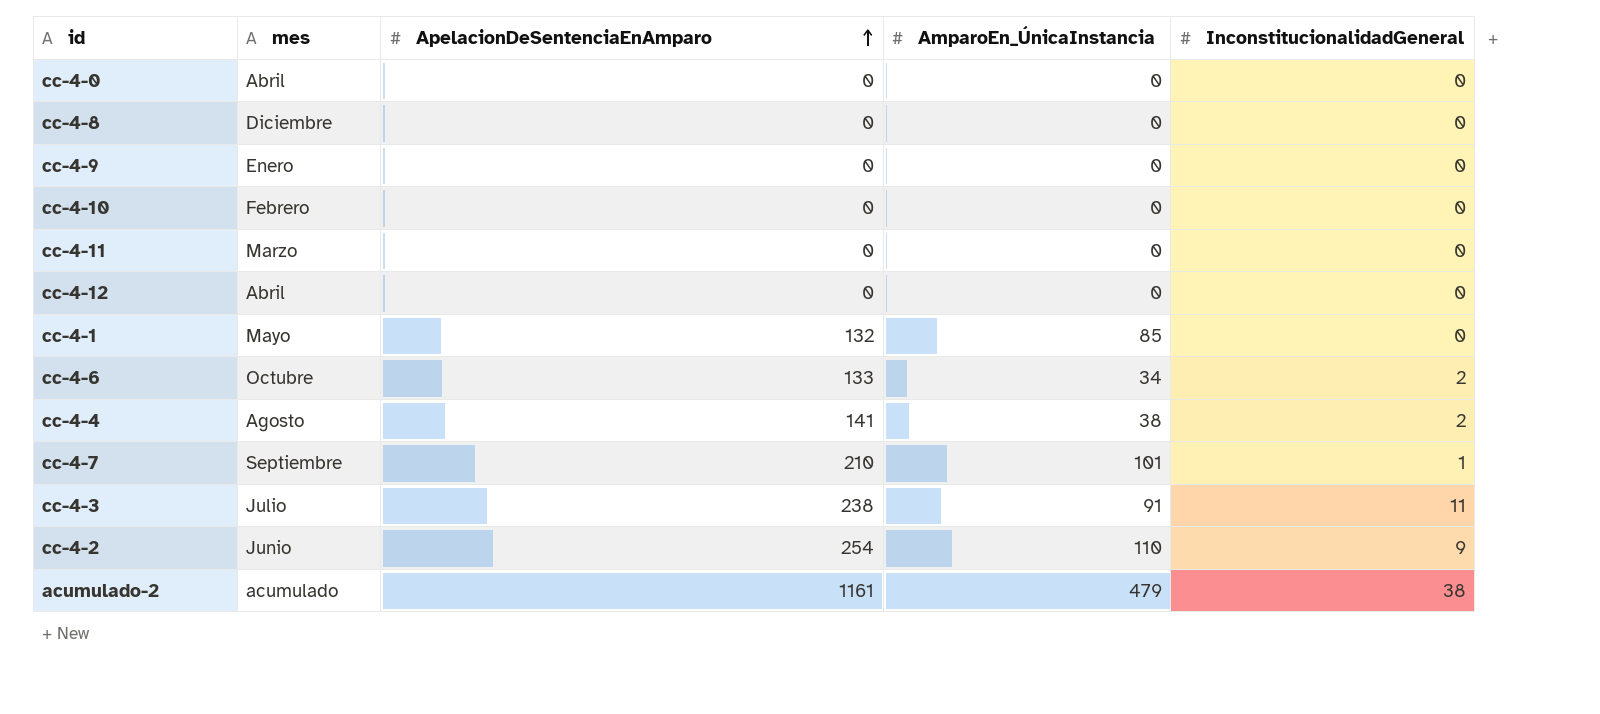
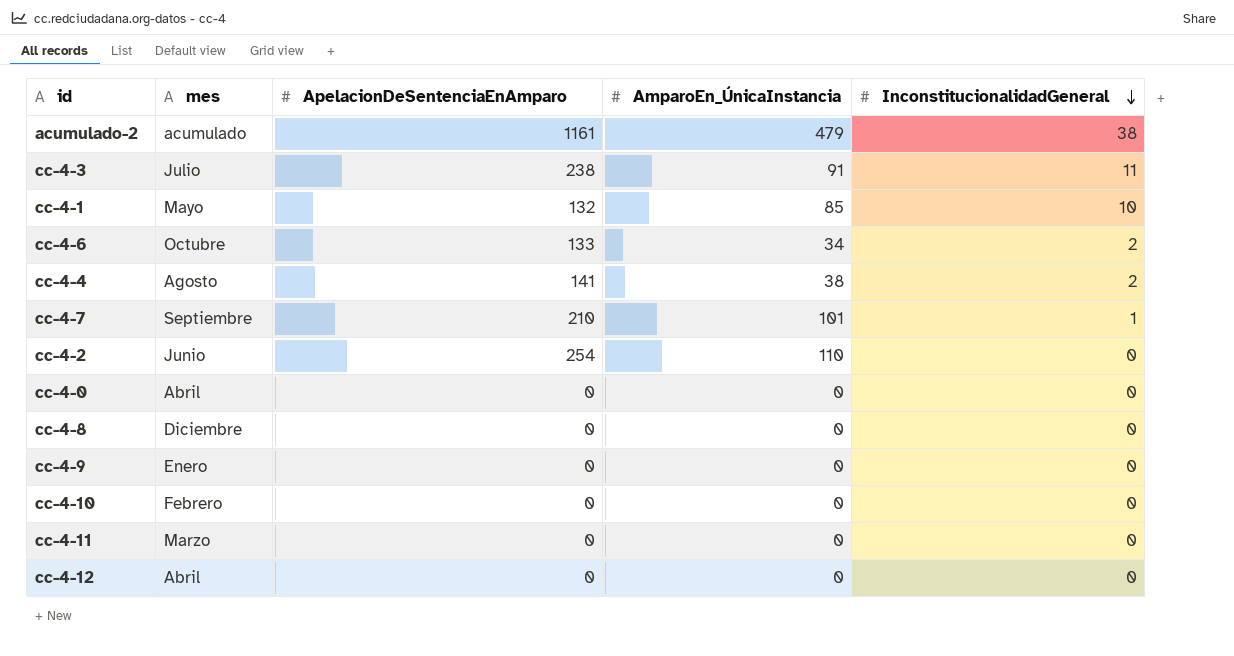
row order: ApelacionDeSentenciaEnAmparo ascending -> InconstitucionalidadGeneral descending
cc-4-1 | InconstitucionalidadGeneral: 0 -> 10
cc-4-2 | InconstitucionalidadGeneral: 9 -> 0

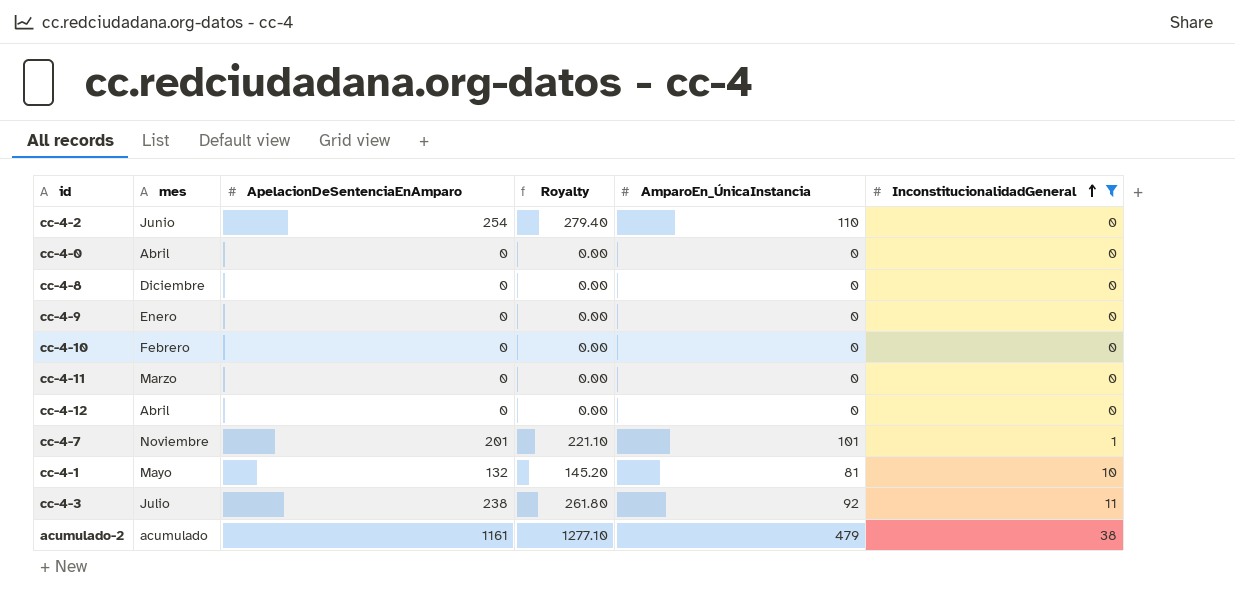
filter: none -> InconstitucionalidadGeneral != 2
row order: InconstitucionalidadGeneral descending -> InconstitucionalidadGeneral ascending
column Royalty | formula: none -> [ApelacionDeSentenciaEnAmparo] * 1.1
cc-4-7 | mes: Septiembre -> Noviembre
cc-4-7 | ApelacionDeSentenciaEnAmparo: 210 -> 201
cc-4-1 | AmparoEn_ÚnicaInstancia: 85 -> 81
cc-4-3 | AmparoEn_ÚnicaInstancia: 91 -> 92

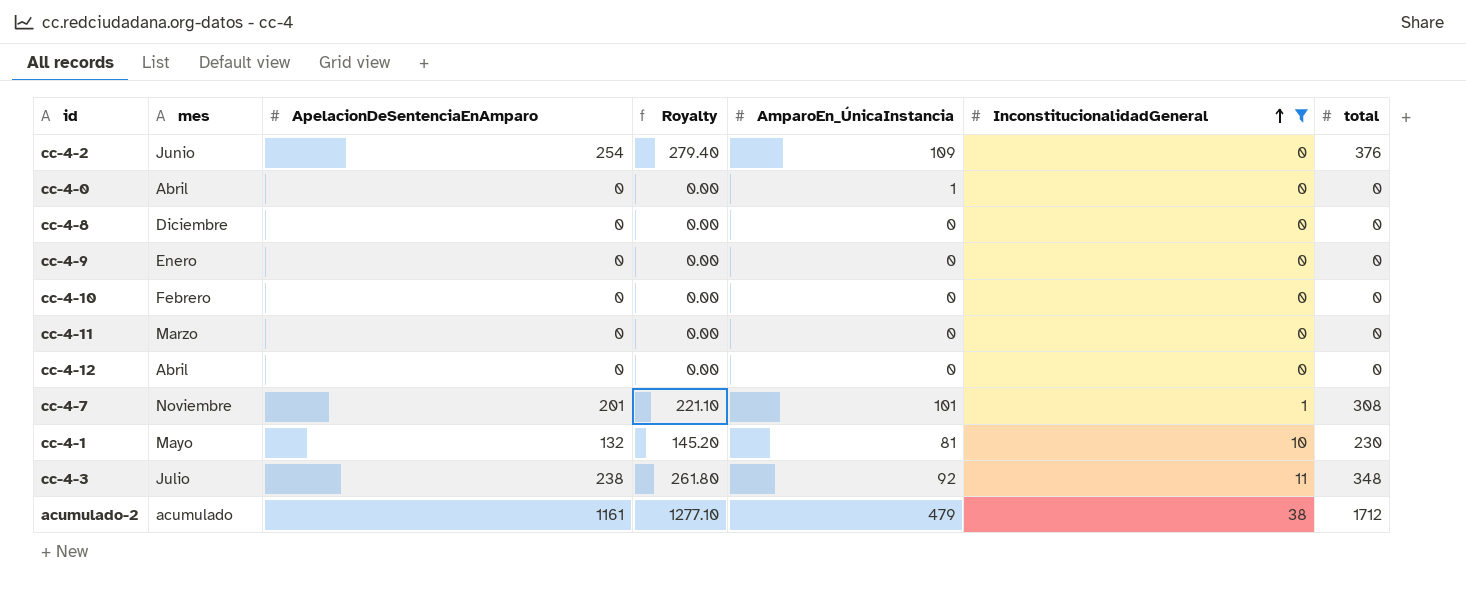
column total | position: none -> 7
cc-4-2 | AmparoEn_ÚnicaInstancia: 110 -> 109
cc-4-0 | AmparoEn_ÚnicaInstancia: 0 -> 1

